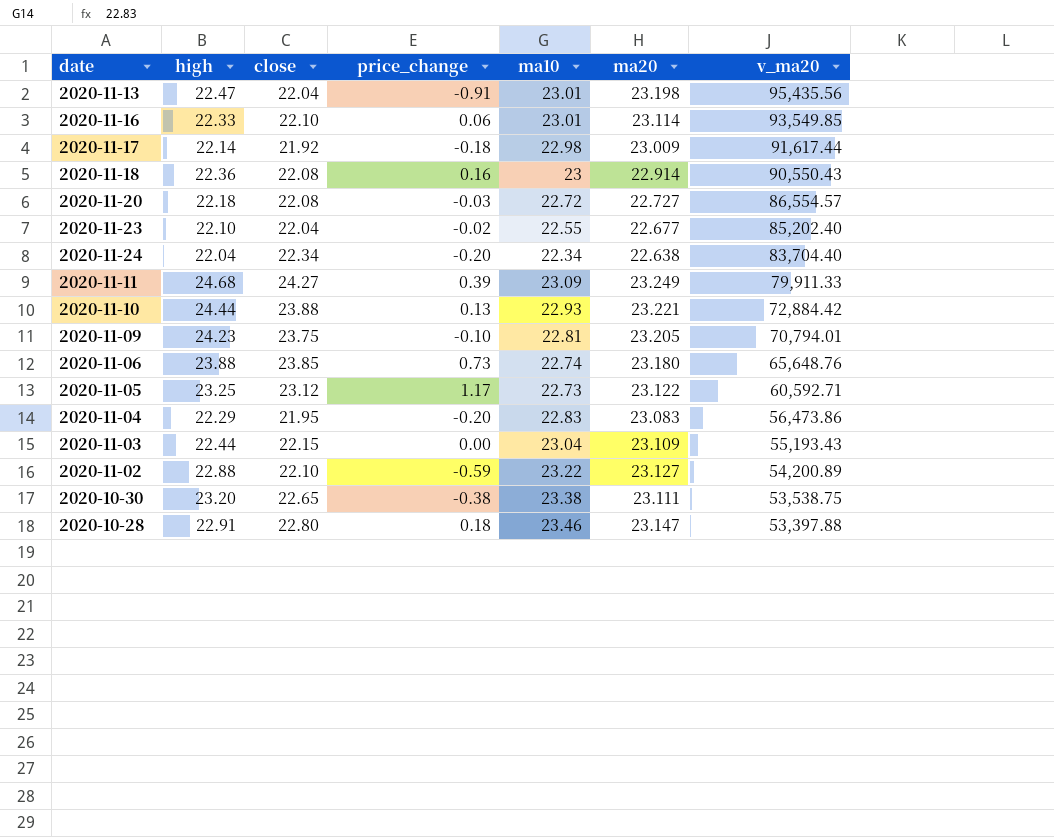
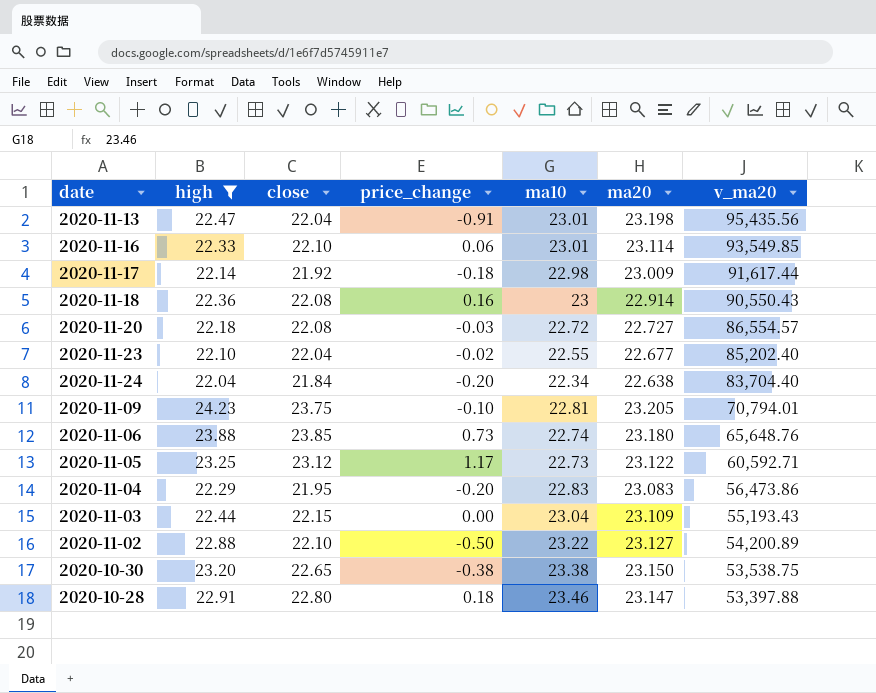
filter: none -> high <= 24.23
2020-11-24 | close: 22.34 -> 21.84
2020-11-02 | price_change: -0.59 -> -0.50
2020-10-30 | ma20: 23.111 -> 23.150

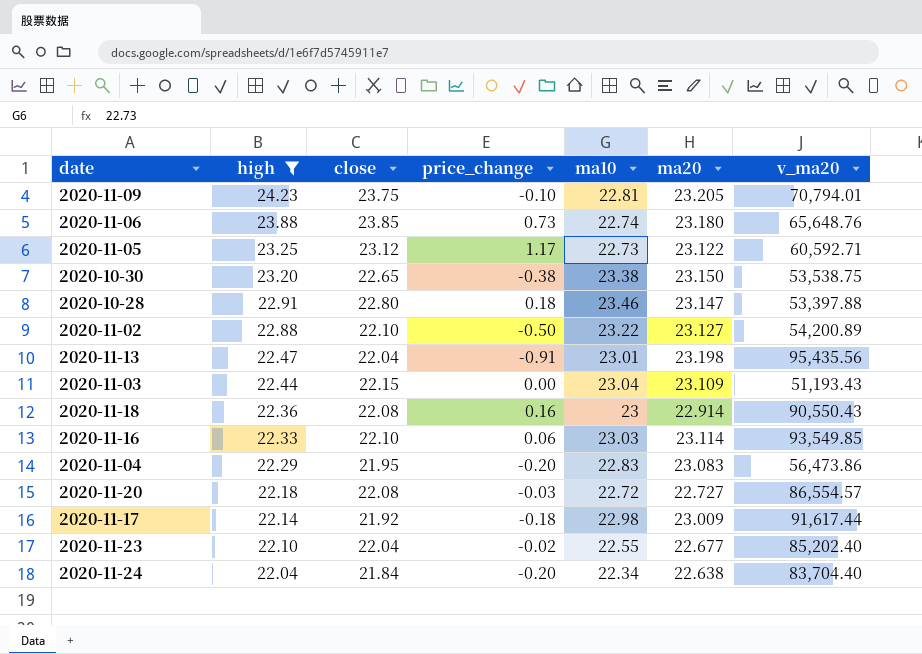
row order: v_ma20 descending -> high descending
2020-11-03 | v_ma20: 55,193.43 -> 51,193.43
2020-11-16 | ma10: 23.01 -> 23.03

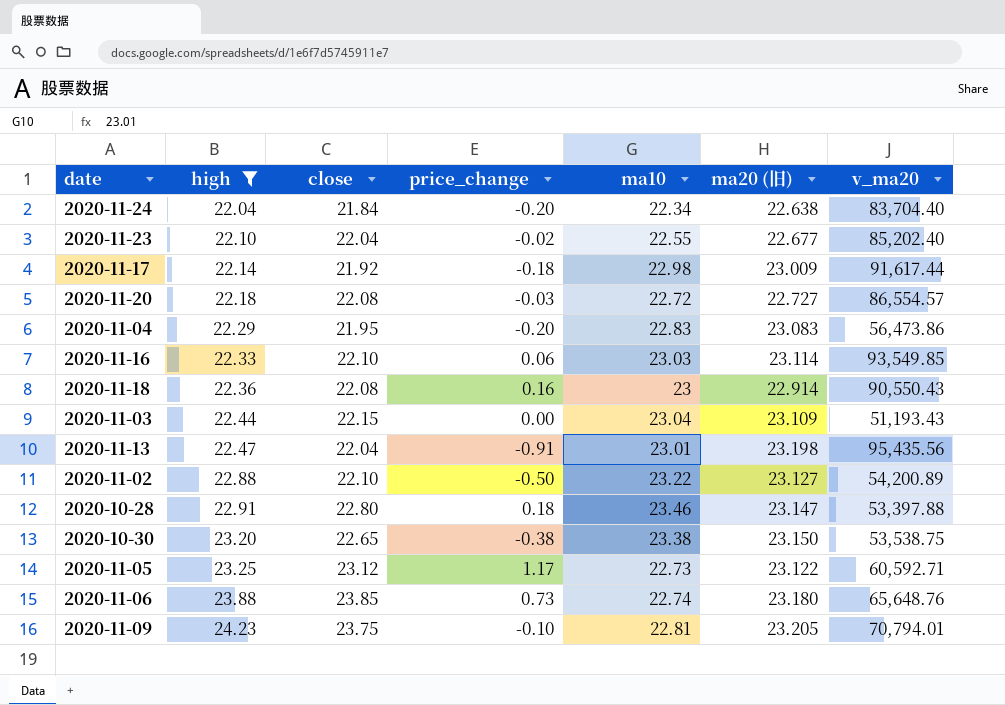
row order: high descending -> high ascending
column name: ma20 -> ma20 (旧)

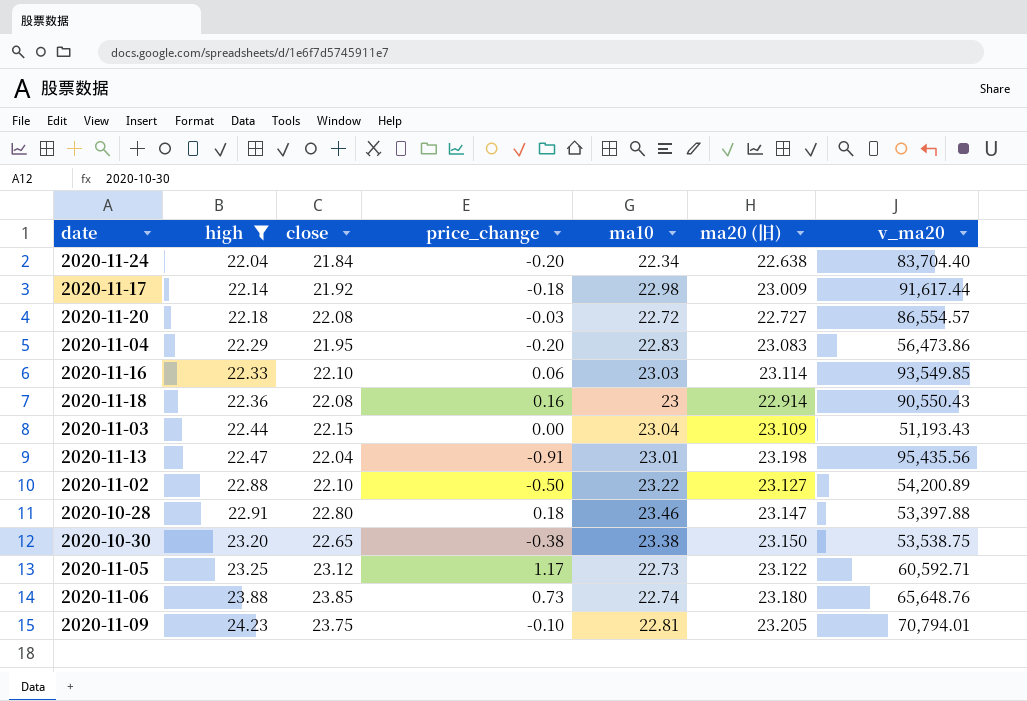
row 2020-11-23: 22.10 | 22.04 | -0.02 | 22.55 | 22.677 | 85,202.40 -> none

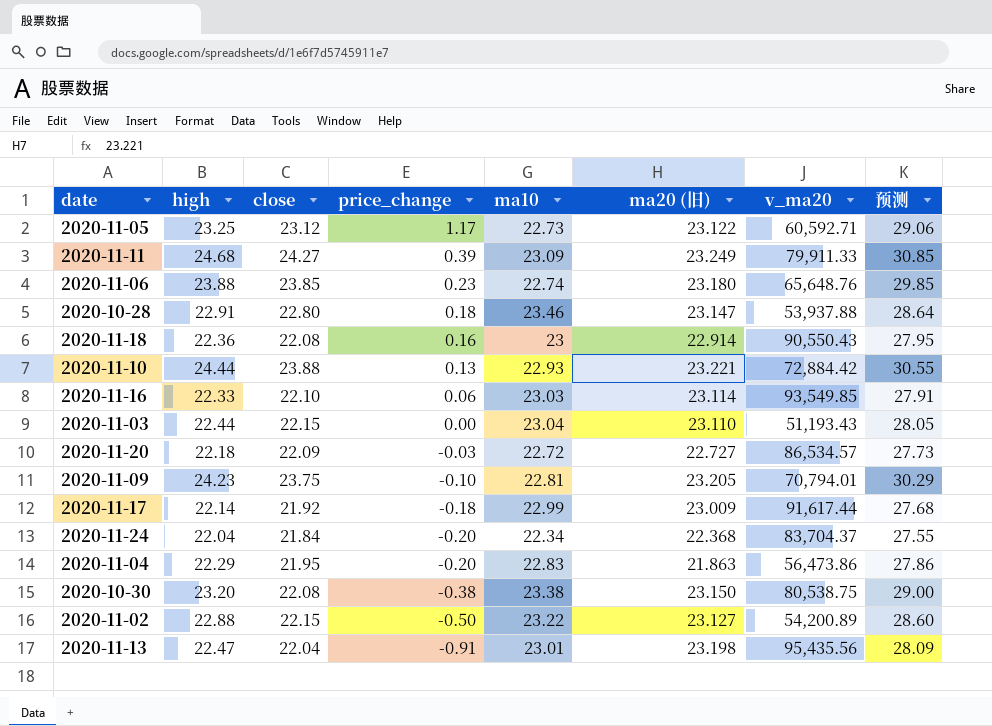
filter: high <= 24.23 -> none
row order: high ascending -> price_change descending
column 预测 | formula: none -> [high] * 1.25
2020-11-06 | price_change: 0.73 -> 0.23
2020-10-28 | v_ma20: 53,397.88 -> 53,937.88
2020-11-03 | ma20 (旧): 23.109 -> 23.110
2020-11-20 | close: 22.08 -> 22.09
2020-11-20 | v_ma20: 86,554.57 -> 86,534.57
2020-11-17 | ma10: 22.98 -> 22.99
2020-11-24 | ma20 (旧): 22.638 -> 22.368
2020-11-24 | v_ma20: 83,704.40 -> 83,704.37
2020-11-04 | ma20 (旧): 23.083 -> 21.863
2020-10-30 | close: 22.65 -> 22.08
2020-10-30 | v_ma20: 53,538.75 -> 80,538.75
2020-11-02 | close: 22.10 -> 22.15

